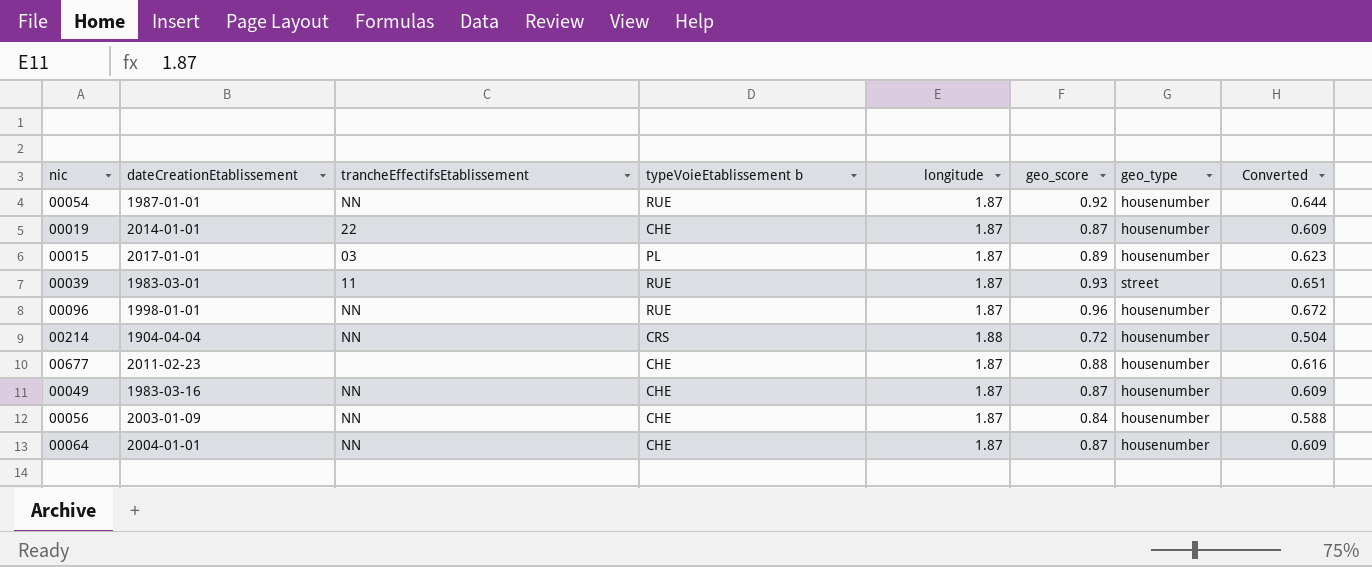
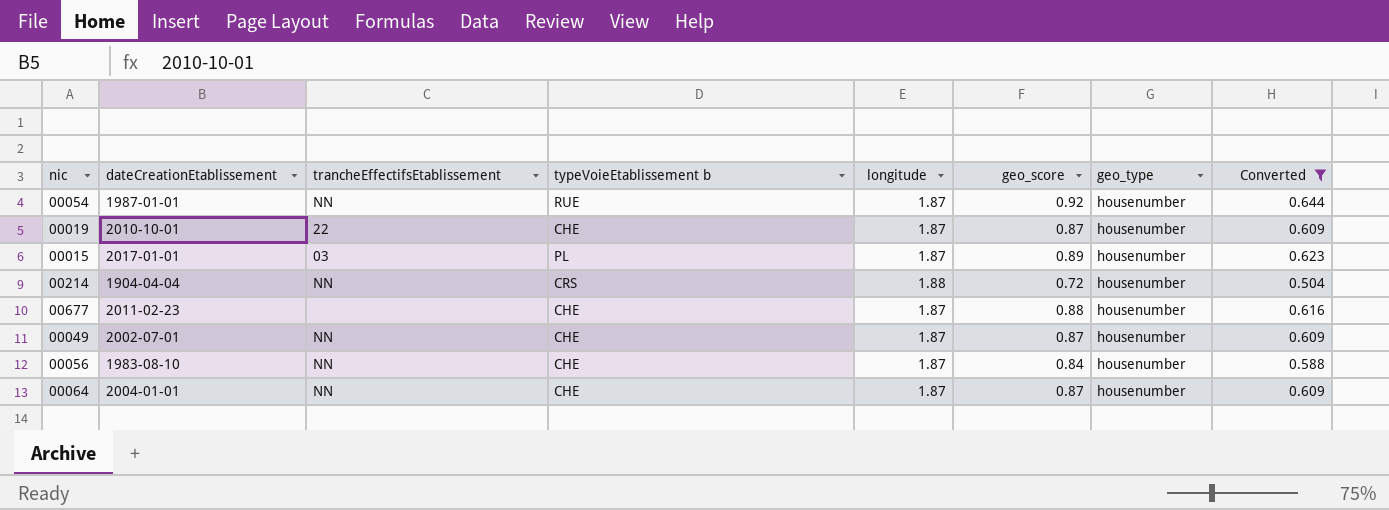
filter: none -> Converted <= 0.644
00019 | dateCreationEtablissement: 2014-01-01 -> 2010-10-01
00049 | dateCreationEtablissement: 1983-03-16 -> 2002-07-01
00056 | dateCreationEtablissement: 2003-01-09 -> 1983-08-10

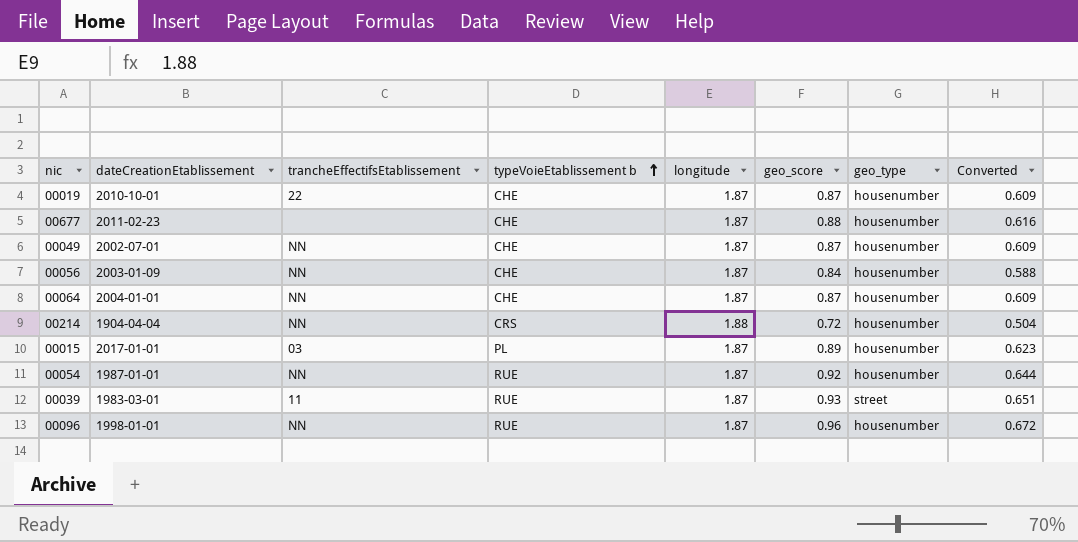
filter: Converted <= 0.644 -> none
row order: none -> typeVoieEtablissement b ascending
00056 | dateCreationEtablissement: 1983-08-10 -> 2003-01-09

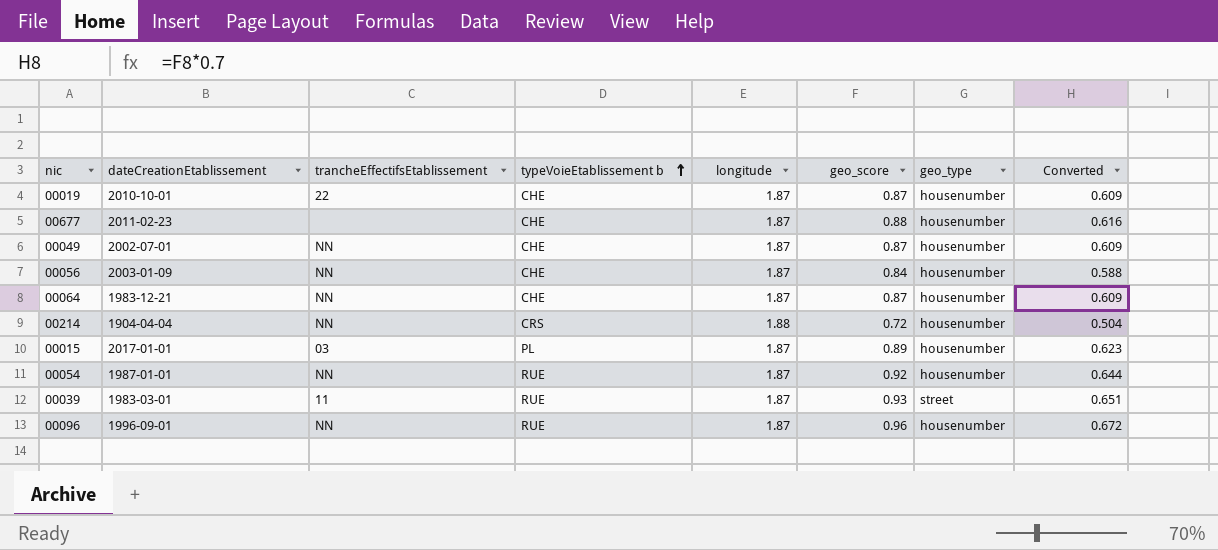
00064 | dateCreationEtablissement: 2004-01-01 -> 1983-12-21
00096 | dateCreationEtablissement: 1998-01-01 -> 1996-09-01

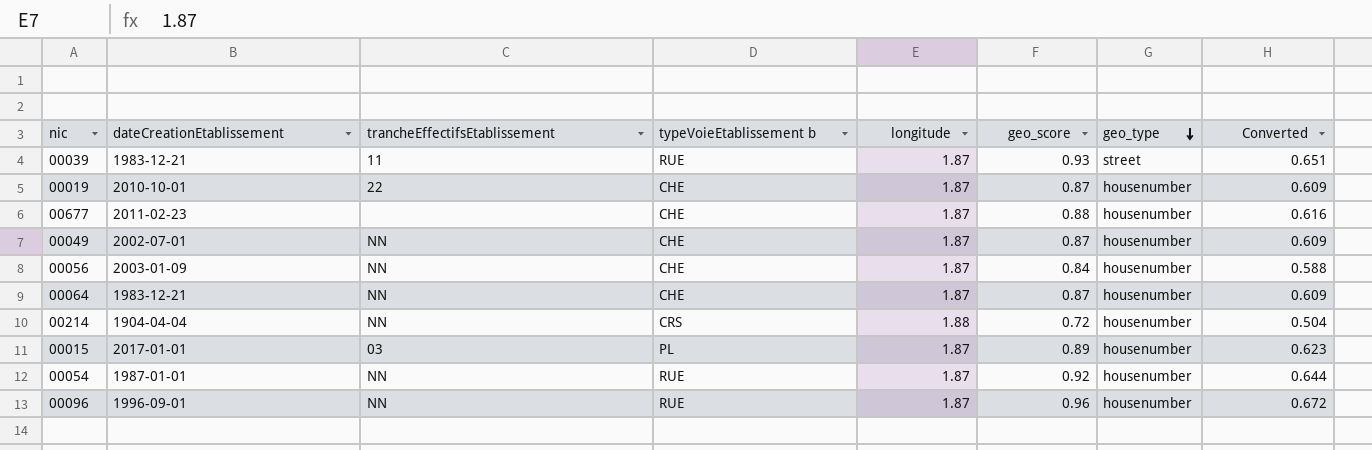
row order: typeVoieEtablissement b ascending -> geo_type descending
00039 | dateCreationEtablissement: 1983-03-01 -> 1983-12-21

